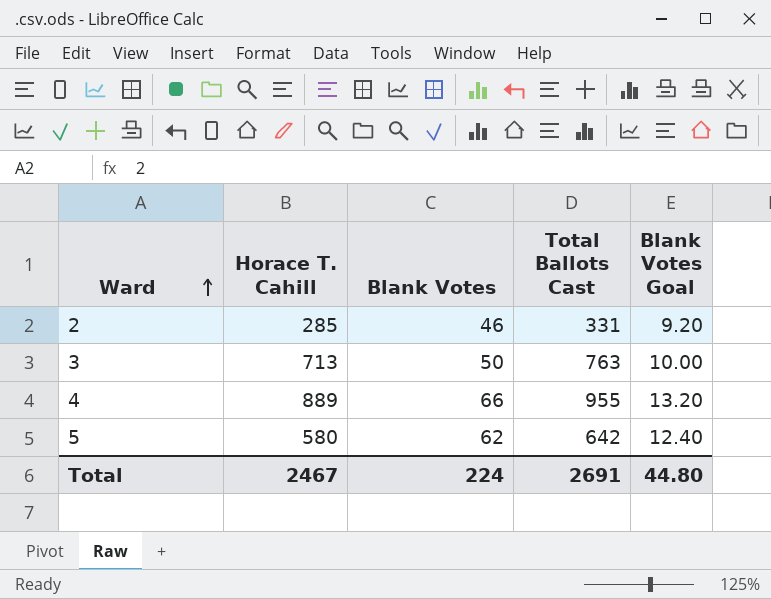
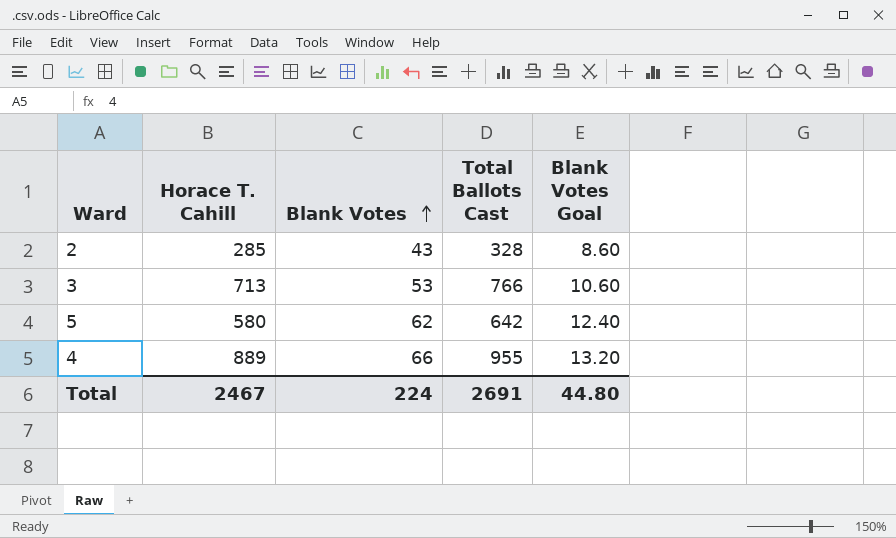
row order: Ward ascending -> Blank Votes ascending
2 | Blank Votes: 46 -> 43
2 | Total Ballots Cast: 331 -> 328
2 | Blank Votes Goal: 9.20 -> 8.60
3 | Blank Votes: 50 -> 53
3 | Total Ballots Cast: 763 -> 766
3 | Blank Votes Goal: 10.00 -> 10.60

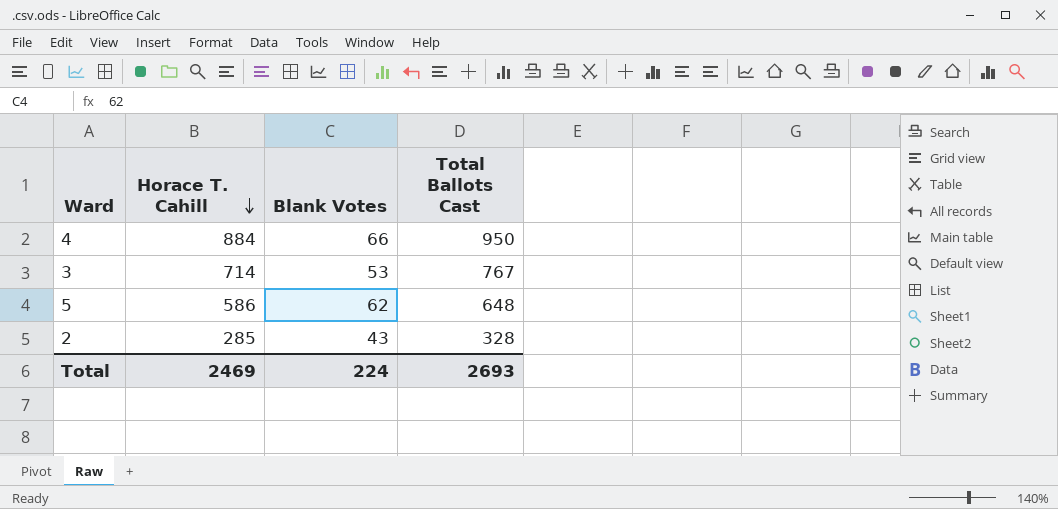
row order: Blank Votes ascending -> Horace T. Cahill descending
column Blank Votes Goal | formula: [Blank Votes] * 0.2 -> none
4 | Horace T. Cahill: 889 -> 884
4 | Total Ballots Cast: 955 -> 950
3 | Horace T. Cahill: 713 -> 714
3 | Total Ballots Cast: 766 -> 767
5 | Horace T. Cahill: 580 -> 586
5 | Total Ballots Cast: 642 -> 648
Total | Horace T. Cahill: 2467 -> 2469
Total | Total Ballots Cast: 2691 -> 2693

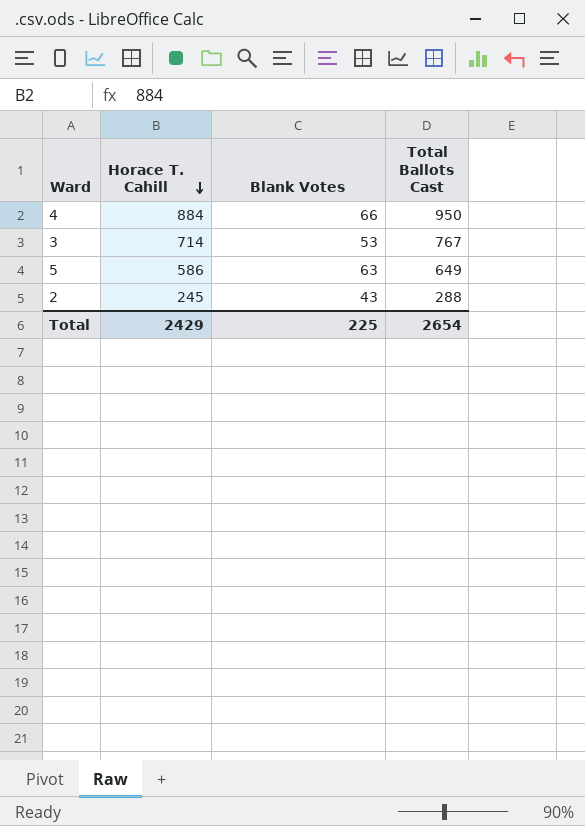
5 | Blank Votes: 62 -> 63
5 | Total Ballots Cast: 648 -> 649
2 | Horace T. Cahill: 285 -> 245
2 | Total Ballots Cast: 328 -> 288
Total | Horace T. Cahill: 2469 -> 2429
Total | Blank Votes: 224 -> 225
Total | Total Ballots Cast: 2693 -> 2654

